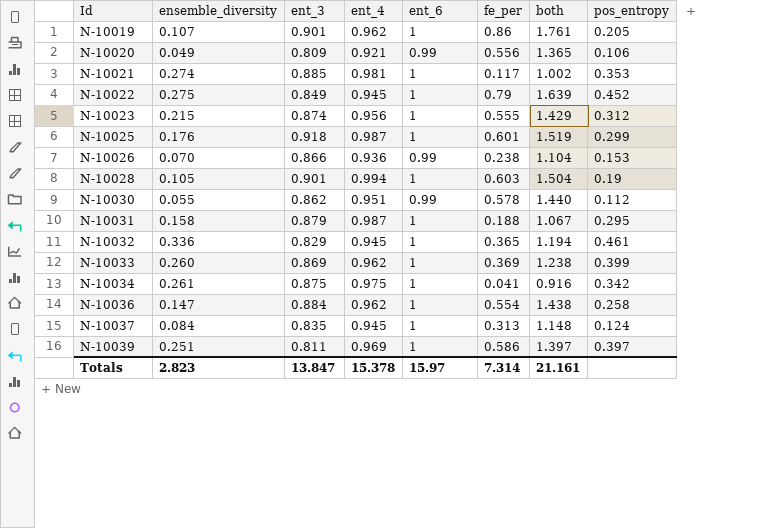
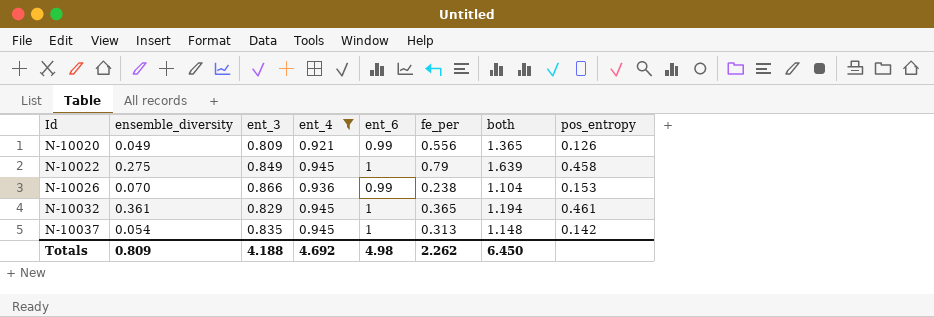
filter: none -> ent_4 <= 0.945
N-10020 | pos_entropy: 0.106 -> 0.126
N-10022 | pos_entropy: 0.452 -> 0.458
N-10032 | ensemble_diversity: 0.336 -> 0.361
N-10037 | ensemble_diversity: 0.084 -> 0.054
N-10037 | pos_entropy: 0.124 -> 0.142
Totals | ensemble_diversity: 2.823 -> 0.809
Totals | ent_3: 13.847 -> 4.188
Totals | ent_4: 15.378 -> 4.692
Totals | ent_6: 15.97 -> 4.98
Totals | fe_per: 7.314 -> 2.262
Totals | both: 21.161 -> 6.450

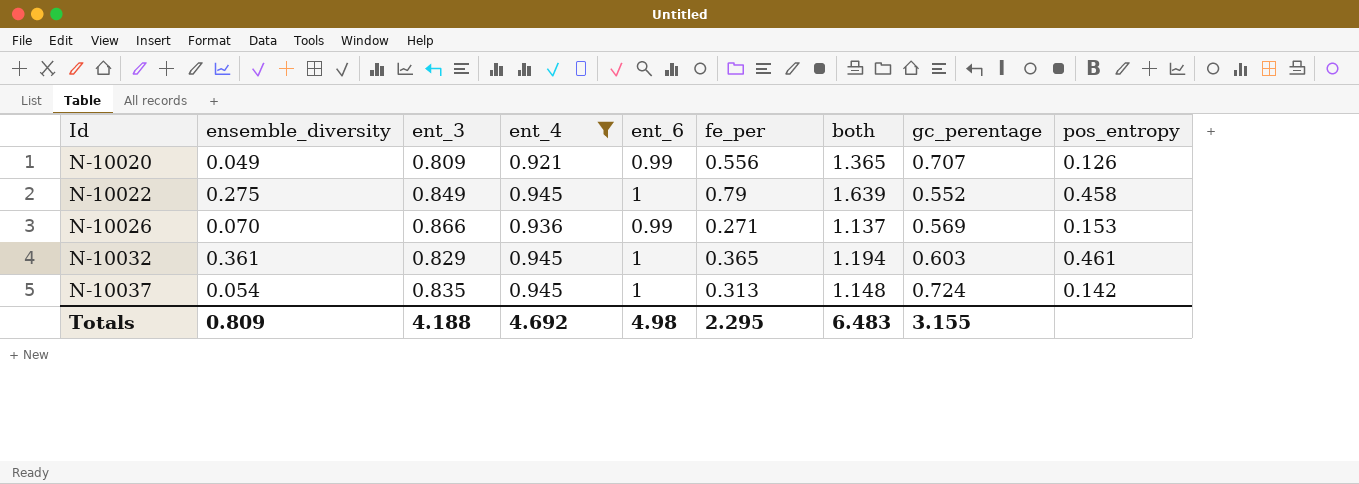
column gc_perentage | position: none -> 8
N-10026 | fe_per: 0.238 -> 0.271
N-10026 | both: 1.104 -> 1.137
Totals | fe_per: 2.262 -> 2.295
Totals | both: 6.450 -> 6.483

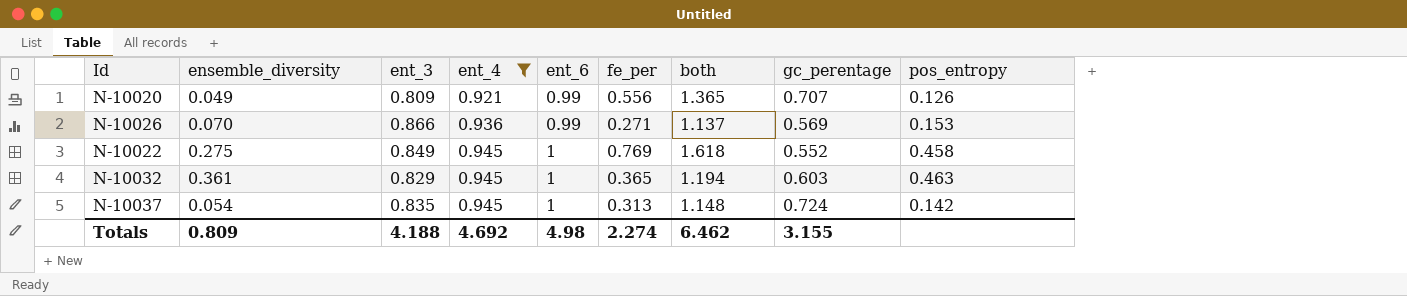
row order: Id ascending -> ent_4 ascending
N-10022 | fe_per: 0.79 -> 0.769
N-10022 | both: 1.639 -> 1.618
N-10032 | pos_entropy: 0.461 -> 0.463
Totals | fe_per: 2.295 -> 2.274
Totals | both: 6.483 -> 6.462

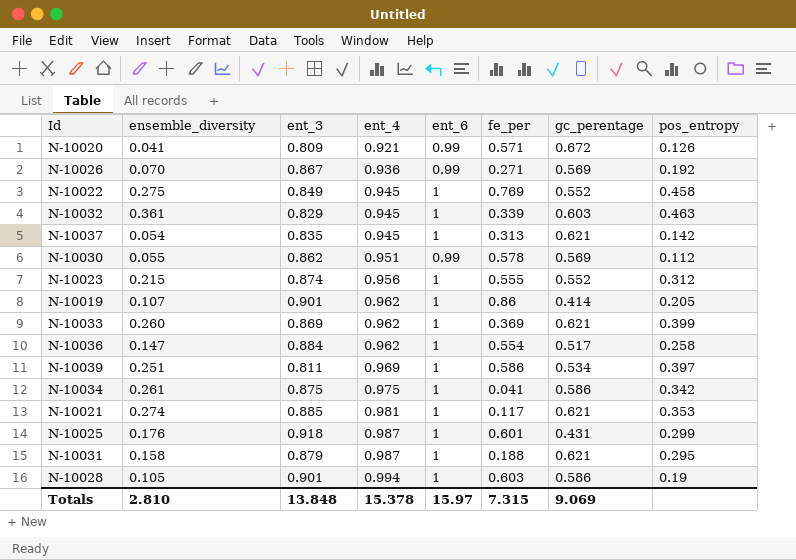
filter: ent_4 <= 0.945 -> none
column both | formula: [ent_3] + [fe_per] -> none
N-10020 | ensemble_diversity: 0.049 -> 0.041
N-10020 | fe_per: 0.556 -> 0.571
N-10020 | gc_perentage: 0.707 -> 0.672
N-10026 | ent_3: 0.866 -> 0.867
N-10026 | pos_entropy: 0.153 -> 0.192
N-10032 | fe_per: 0.365 -> 0.339
N-10037 | gc_perentage: 0.724 -> 0.621
Totals | ensemble_diversity: 0.809 -> 2.810
Totals | ent_3: 4.188 -> 13.848
Totals | ent_4: 4.692 -> 15.378
Totals | ent_6: 4.98 -> 15.97
Totals | fe_per: 2.274 -> 7.315
Totals | gc_perentage: 3.155 -> 9.069

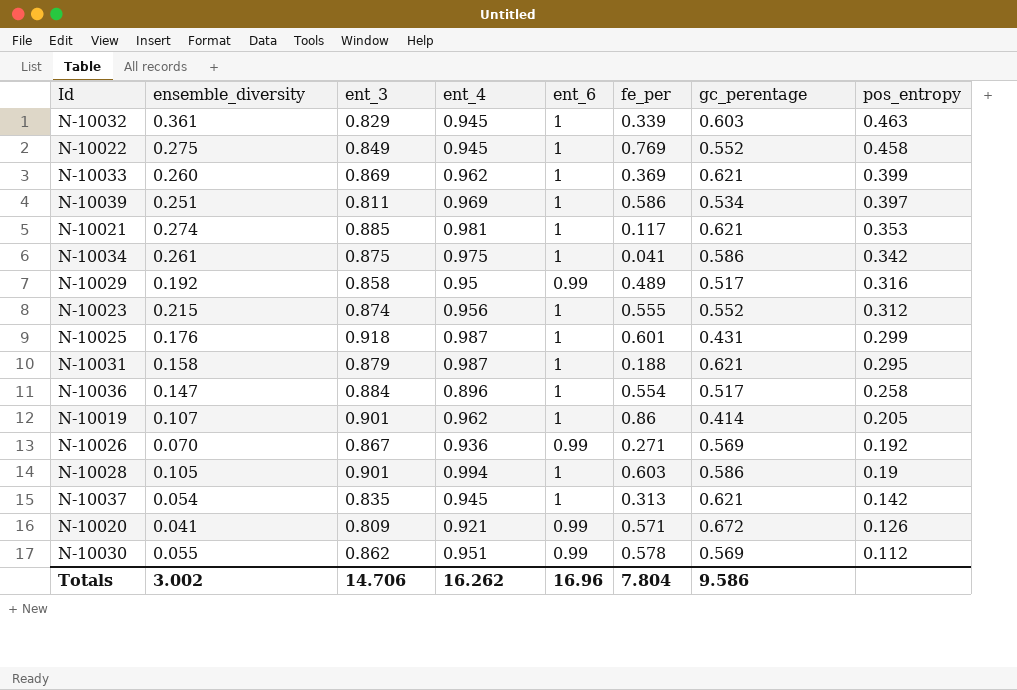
row order: ent_4 ascending -> pos_entropy descending
row N-10029: none -> 0.192 | 0.858 | 0.95 | 0.99 | 0.489 | 0.517 | 0.316
N-10036 | ent_4: 0.962 -> 0.896
Totals | ensemble_diversity: 2.810 -> 3.002
Totals | ent_3: 13.848 -> 14.706
Totals | ent_4: 15.378 -> 16.262
Totals | ent_6: 15.97 -> 16.96
Totals | fe_per: 7.315 -> 7.804
Totals | gc_perentage: 9.069 -> 9.586

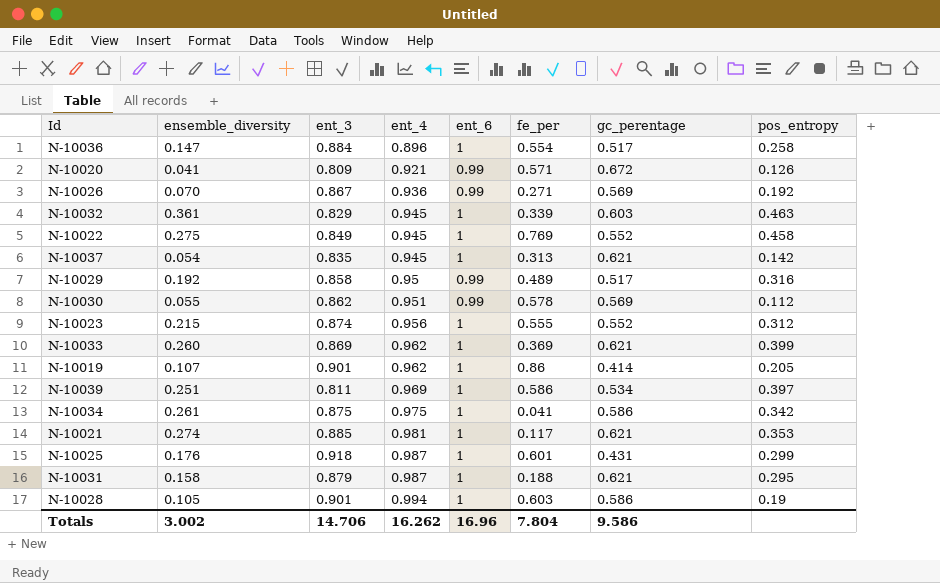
row order: pos_entropy descending -> ent_4 ascending

